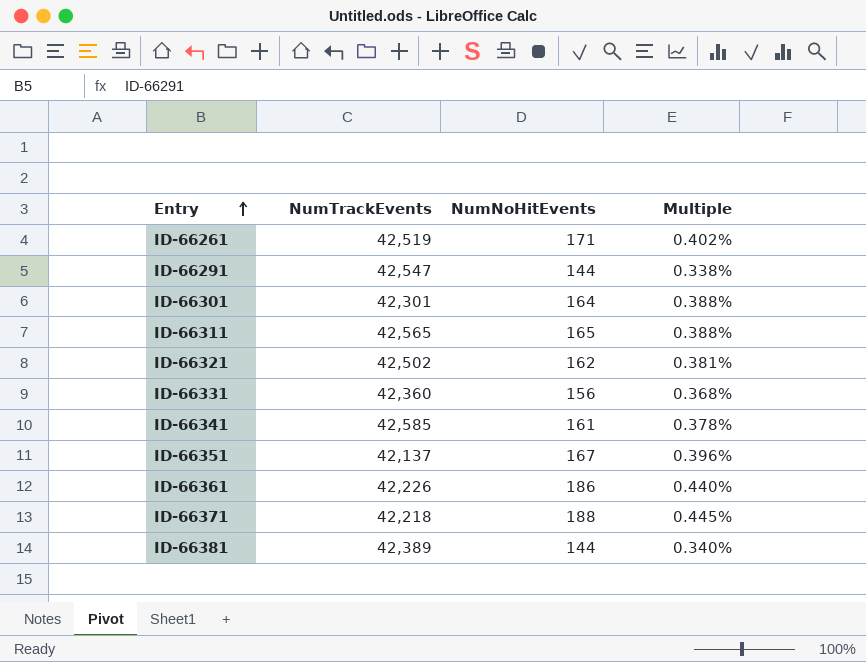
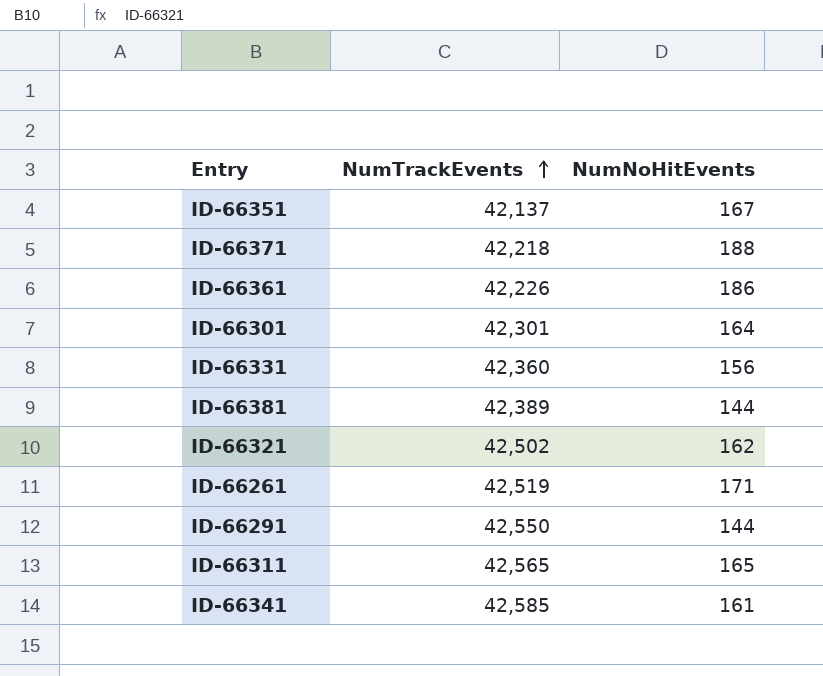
row order: Entry ascending -> NumTrackEvents ascending
column Multiple | formula: [NumNoHitEvents] / [NumTrackEvents] -> none
ID-66291 | NumTrackEvents: 42,547 -> 42,550

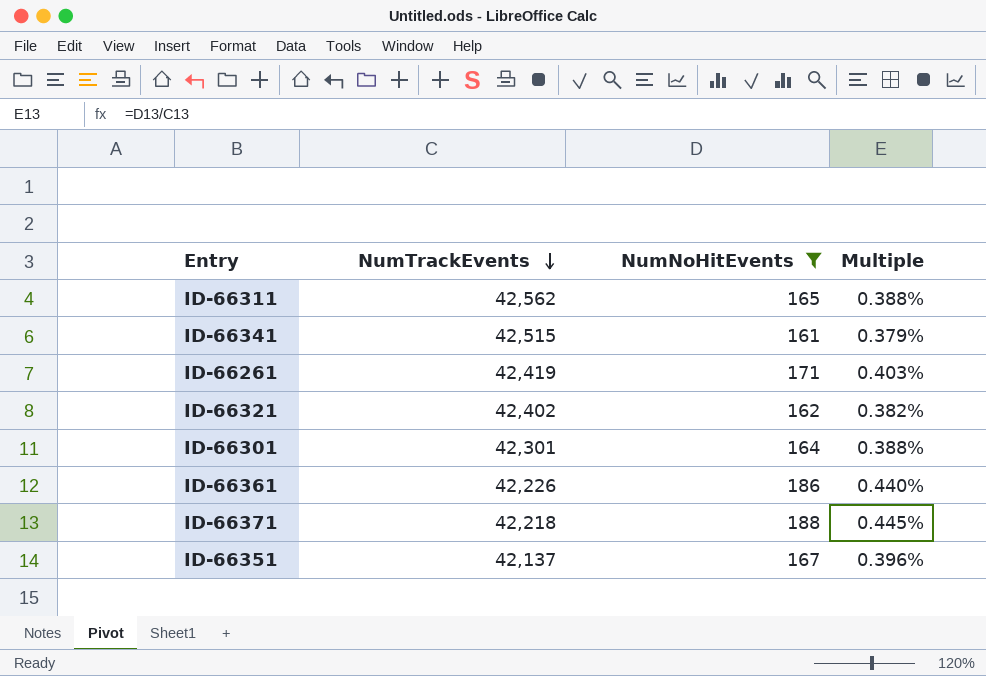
filter: none -> NumNoHitEvents >= 161
row order: NumTrackEvents ascending -> NumTrackEvents descending
column Multiple | formula: none -> [NumNoHitEvents] / [NumTrackEvents]
ID-66311 | NumTrackEvents: 42,565 -> 42,562
ID-66341 | NumTrackEvents: 42,585 -> 42,515
ID-66261 | NumTrackEvents: 42,519 -> 42,419
ID-66321 | NumTrackEvents: 42,502 -> 42,402

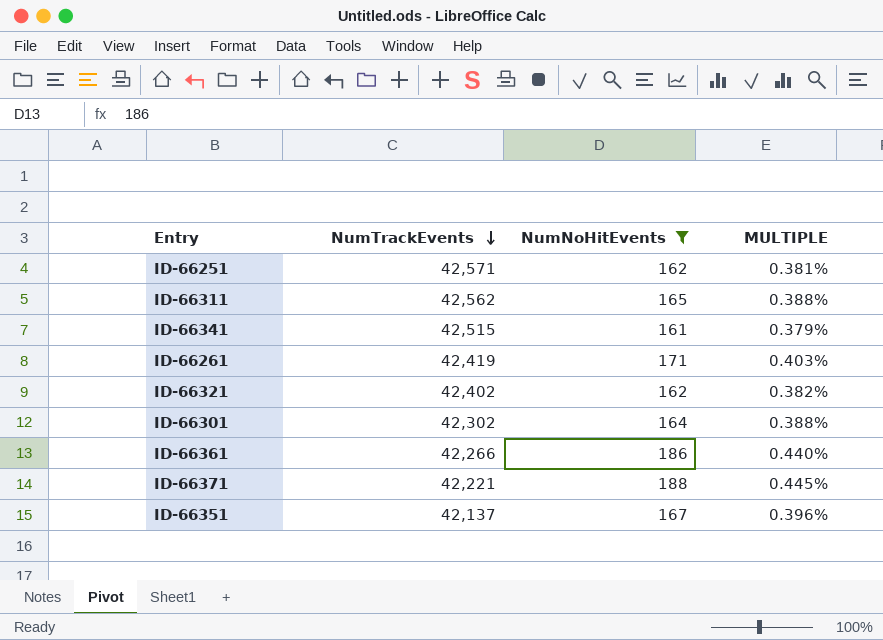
column name: Multiple -> MULTIPLE
row ID-66251: none -> 42,571 | 162 | 0.381%
ID-66301 | NumTrackEvents: 42,301 -> 42,302
ID-66361 | NumTrackEvents: 42,226 -> 42,266
ID-66371 | NumTrackEvents: 42,218 -> 42,221

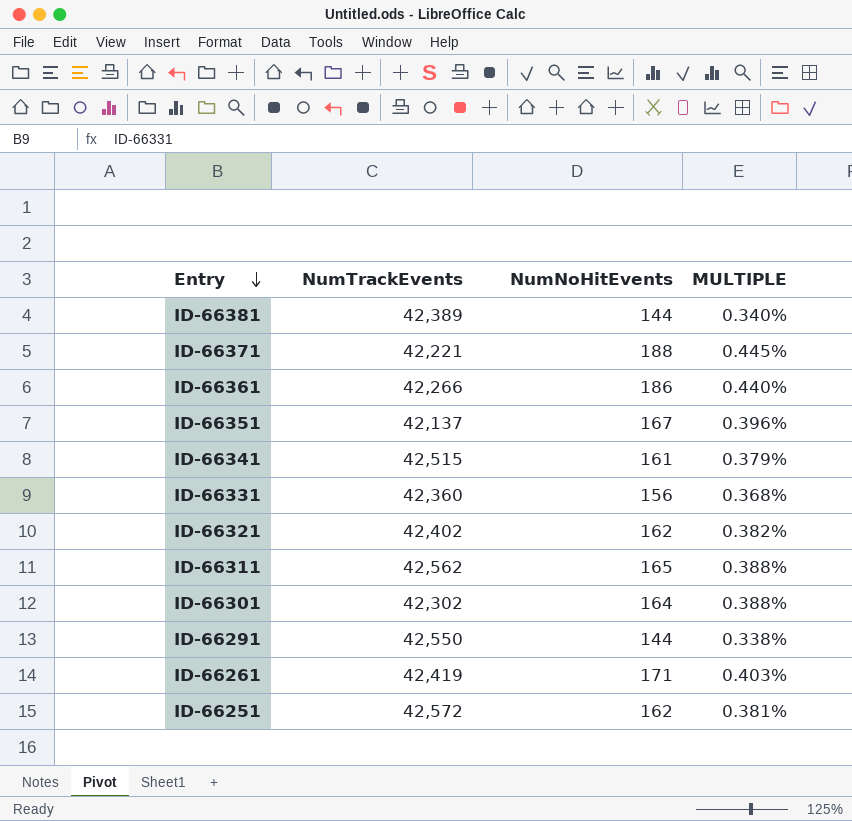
filter: NumNoHitEvents >= 161 -> none
row order: NumTrackEvents descending -> Entry descending
ID-66251 | NumTrackEvents: 42,571 -> 42,572

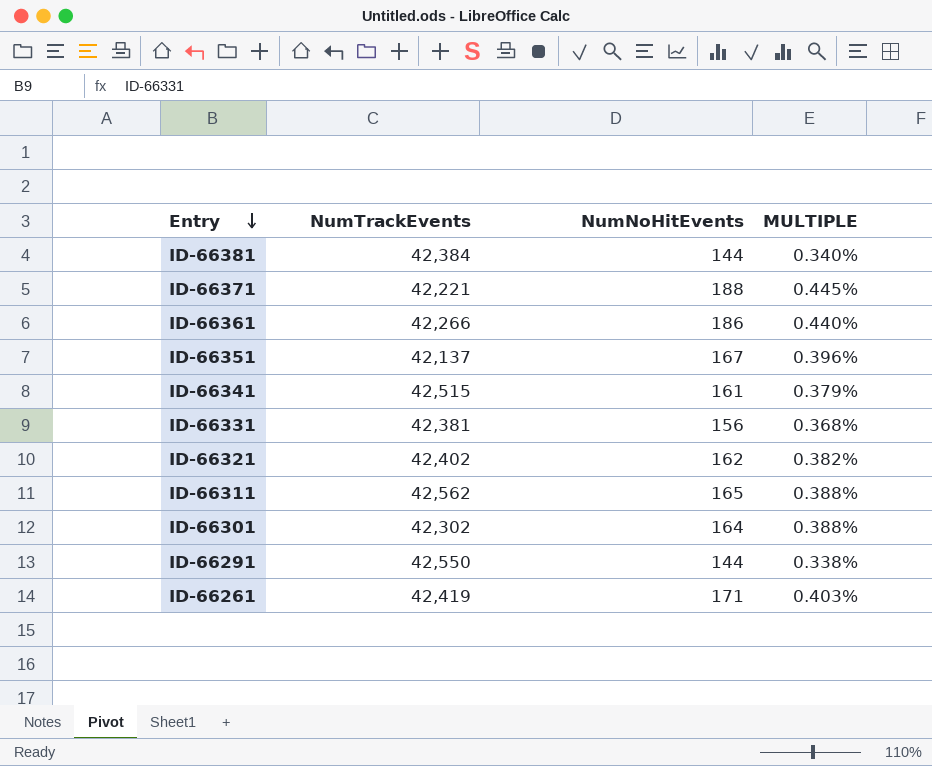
row ID-66251: 42,572 | 162 | 0.381% -> none
ID-66381 | NumTrackEvents: 42,389 -> 42,384
ID-66331 | NumTrackEvents: 42,360 -> 42,381

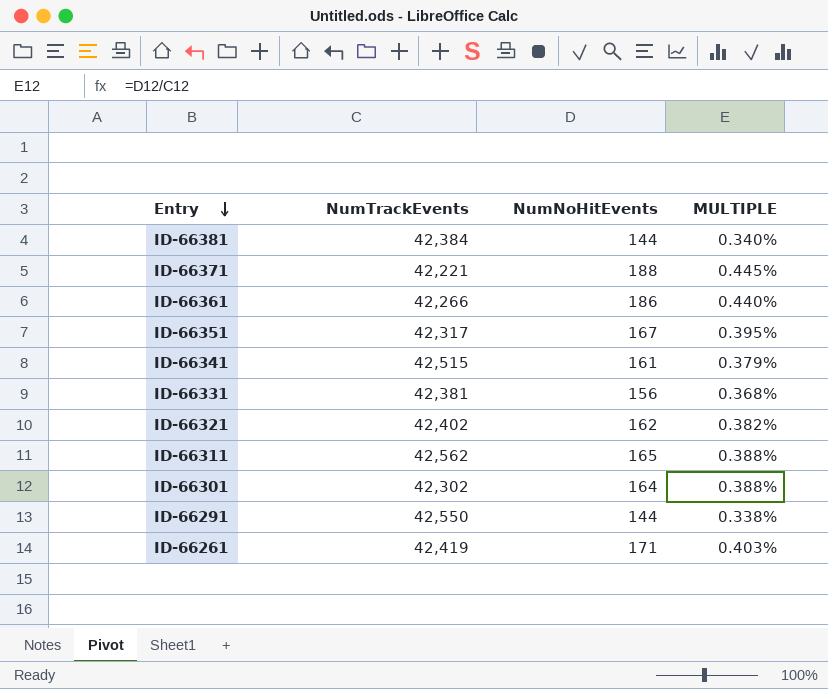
ID-66351 | NumTrackEvents: 42,137 -> 42,317
ID-66351 | MULTIPLE: 0.396% -> 0.395%

